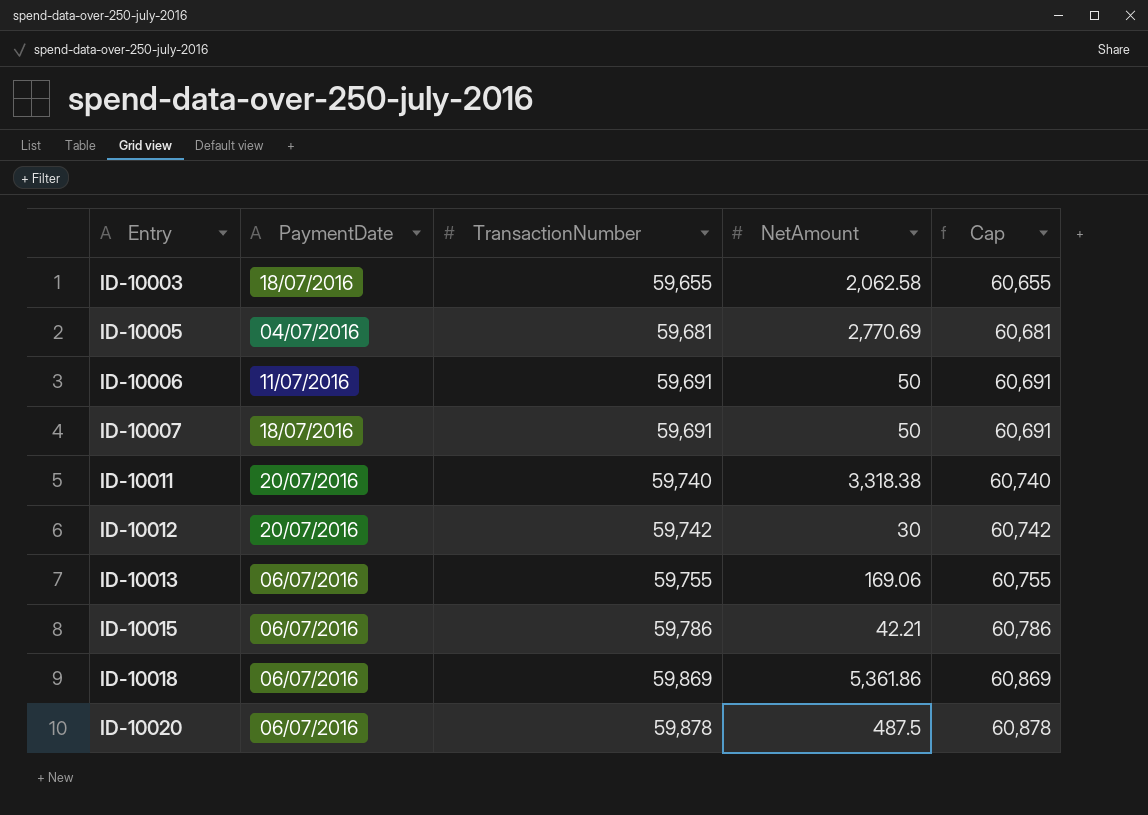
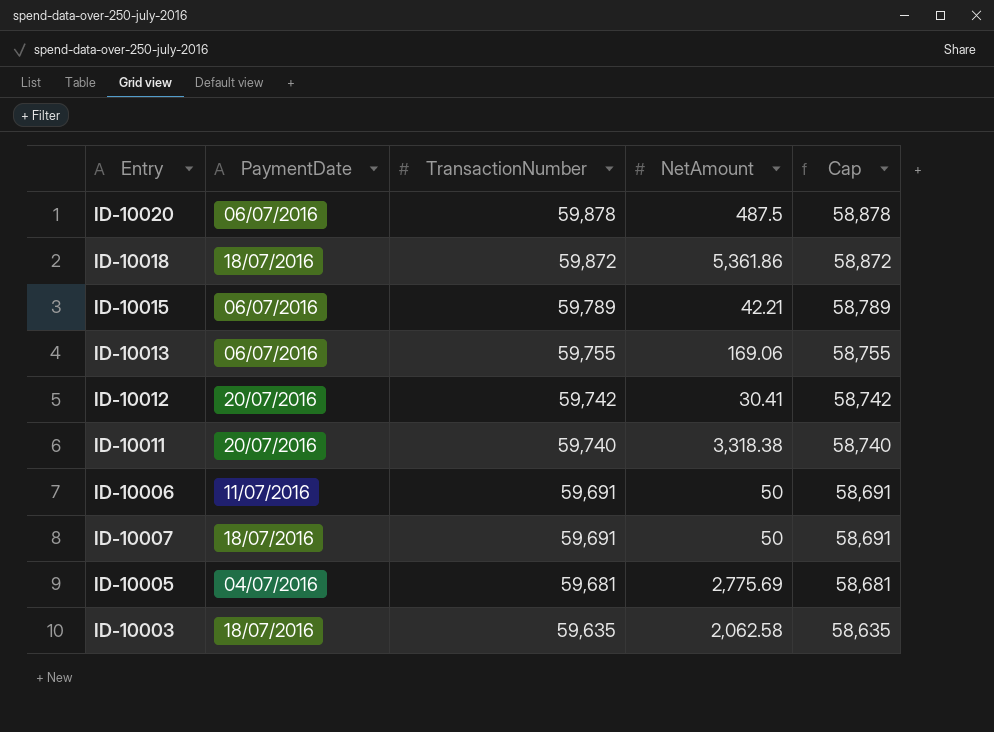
row order: Entry ascending -> TransactionNumber descending
column Cap | formula: [TransactionNumber] + 1000 -> [TransactionNumber] - 1000
ID-10018 | PaymentDate: 06/07/2016 -> 18/07/2016
ID-10018 | TransactionNumber: 59,869 -> 59,872
ID-10015 | TransactionNumber: 59,786 -> 59,789
ID-10012 | NetAmount: 30 -> 30.41
ID-10005 | NetAmount: 2,770.69 -> 2,775.69
ID-10003 | TransactionNumber: 59,655 -> 59,635

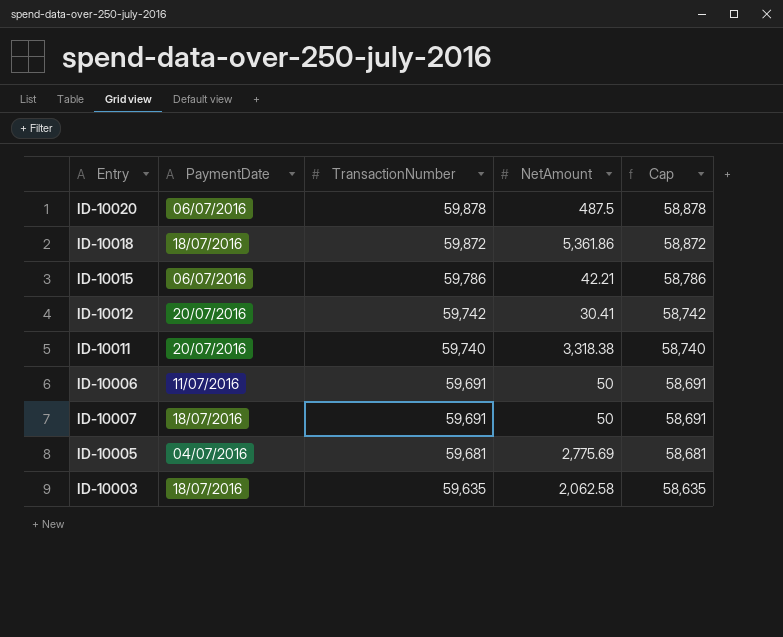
row ID-10013: 06/07/2016 | 59,755 | 169.06 | 58,755 -> none
ID-10015 | TransactionNumber: 59,789 -> 59,786
ID-10015 | Cap: 58,789 -> 58,786

